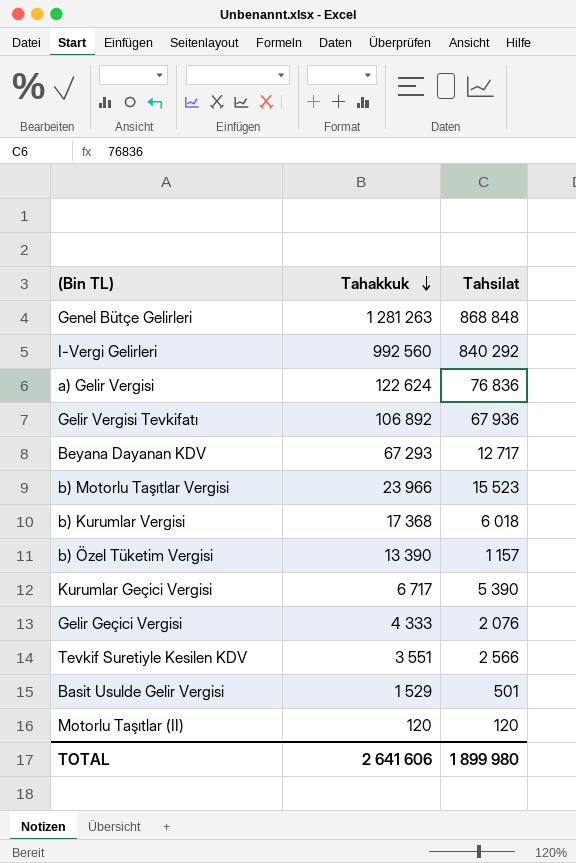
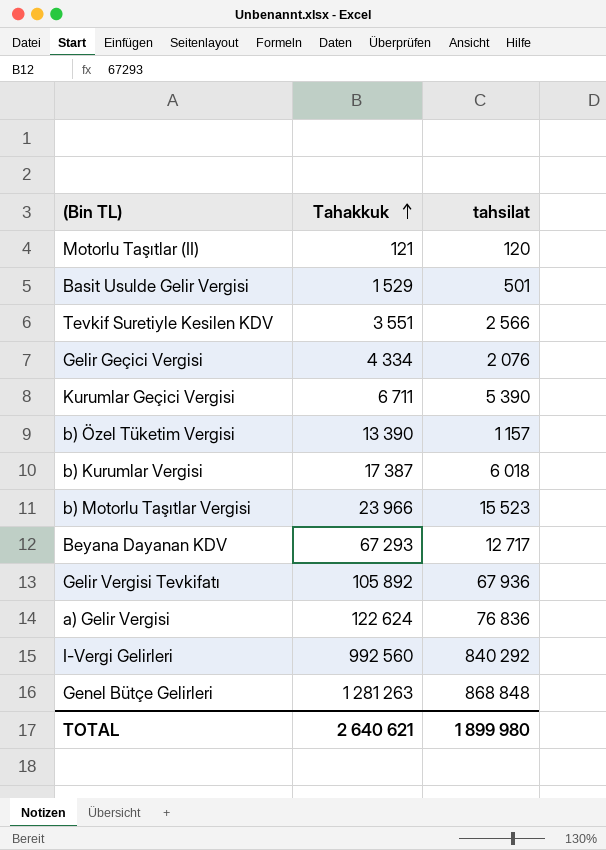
row order: Tahakkuk descending -> Tahakkuk ascending
column name: Tahsilat -> tahsilat
Motorlu Taşıtlar (II) | Tahakkuk: 120 -> 121
Gelir Geçici Vergisi | Tahakkuk: 4 333 -> 4 334
Kurumlar Geçici Vergisi | Tahakkuk: 6 717 -> 6 711
b) Kurumlar Vergisi | Tahakkuk: 17 368 -> 17 387
Gelir Vergisi Tevkifatı | Tahakkuk: 106 892 -> 105 892
TOTAL | Tahakkuk: 2 641 606 -> 2 640 621

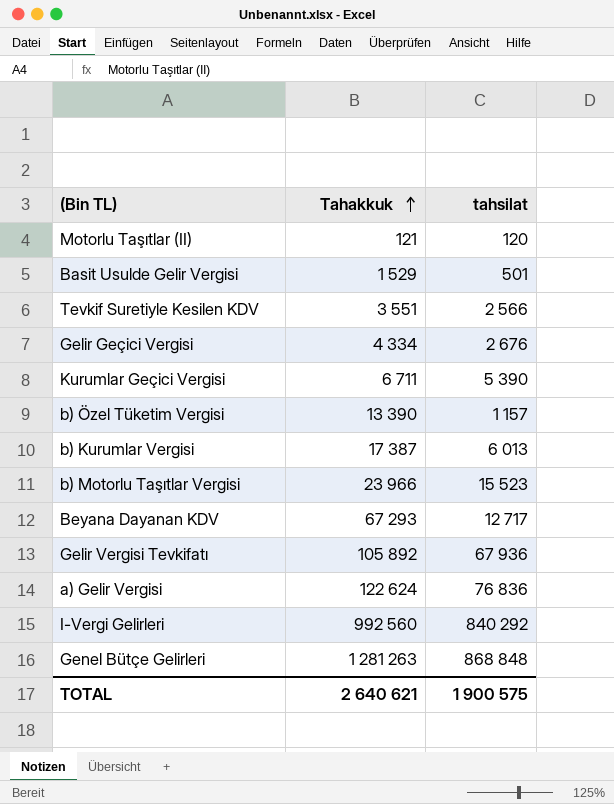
Gelir Geçici Vergisi | tahsilat: 2 076 -> 2 676
b) Kurumlar Vergisi | tahsilat: 6 018 -> 6 013
TOTAL | tahsilat: 1 899 980 -> 1 900 575

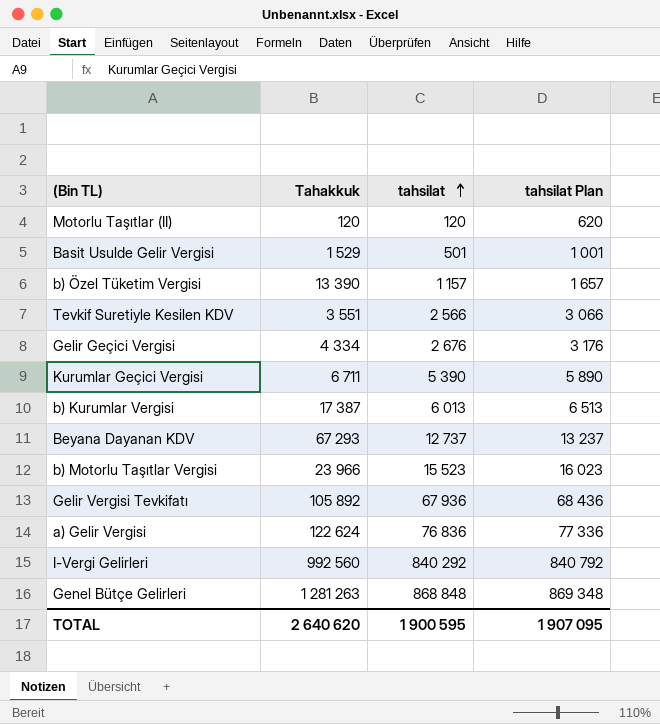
row order: Tahakkuk ascending -> tahsilat ascending
column tahsilat Plan | formula: none -> [tahsilat] + 500
Motorlu Taşıtlar (II) | Tahakkuk: 121 -> 120
Beyana Dayanan KDV | tahsilat: 12 717 -> 12 737
TOTAL | Tahakkuk: 2 640 621 -> 2 640 620
TOTAL | tahsilat: 1 900 575 -> 1 900 595

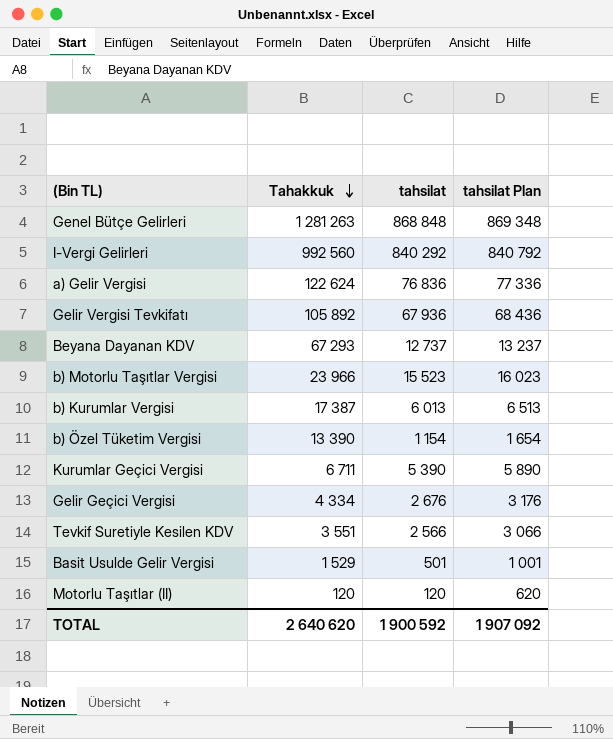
row order: tahsilat ascending -> Tahakkuk descending
b) Özel Tüketim Vergisi | tahsilat: 1 157 -> 1 154
b) Özel Tüketim Vergisi | tahsilat Plan: 1 657 -> 1 654
TOTAL | tahsilat: 1 900 595 -> 1 900 592
TOTAL | tahsilat Plan: 1 907 095 -> 1 907 092

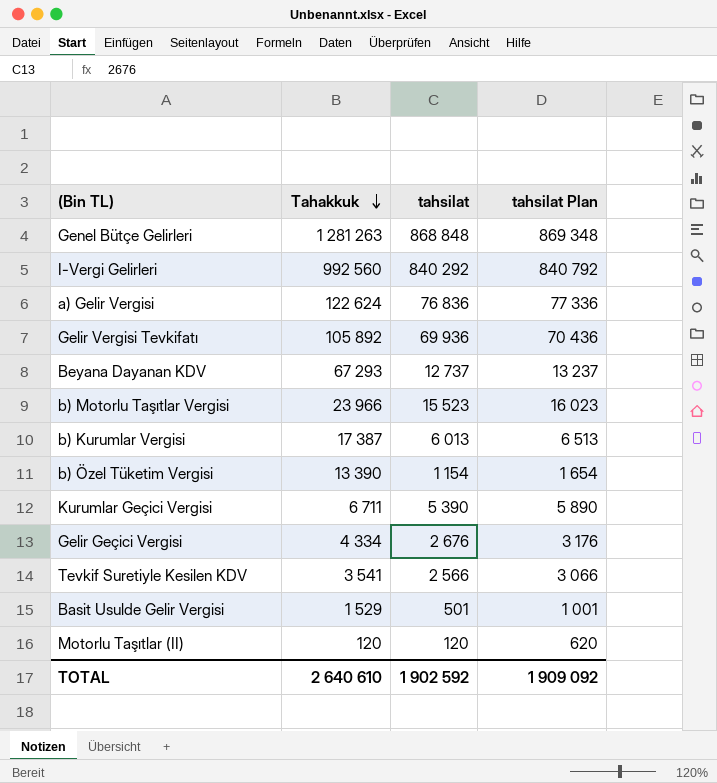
Gelir Vergisi Tevkifatı | tahsilat: 67 936 -> 69 936
Gelir Vergisi Tevkifatı | tahsilat Plan: 68 436 -> 70 436
Tevkif Suretiyle Kesilen KDV | Tahakkuk: 3 551 -> 3 541
TOTAL | Tahakkuk: 2 640 620 -> 2 640 610
TOTAL | tahsilat: 1 900 592 -> 1 902 592
TOTAL | tahsilat Plan: 1 907 092 -> 1 909 092

